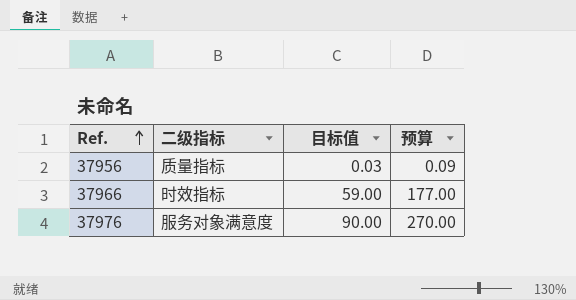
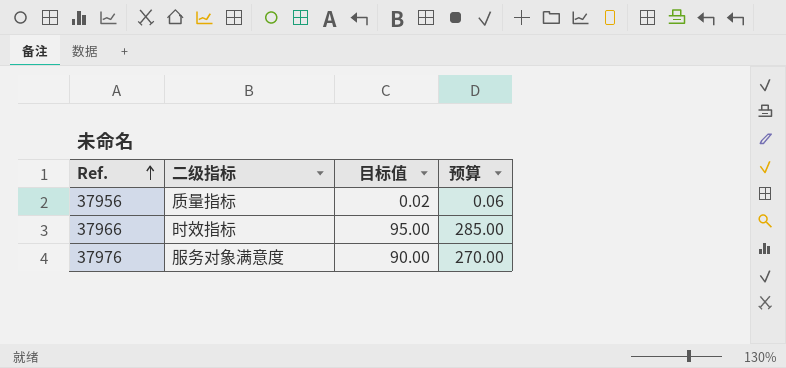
37956 | 目标值: 0.03 -> 0.02
37956 | 预算: 0.09 -> 0.06
37966 | 目标值: 59.00 -> 95.00
37966 | 预算: 177.00 -> 285.00

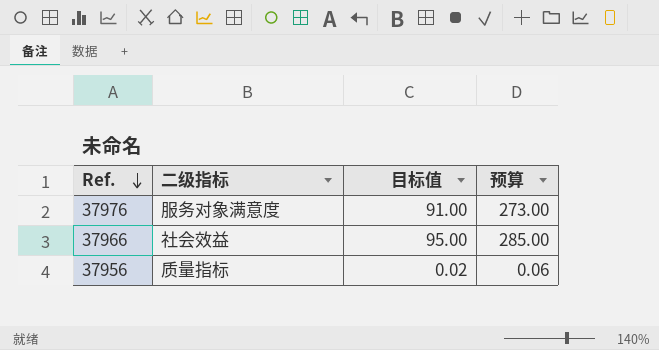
row order: Ref. ascending -> Ref. descending
37976 | 目标值: 90.00 -> 91.00
37976 | 预算: 270.00 -> 273.00
37966 | 二级指标: 时效指标 -> 社会效益

